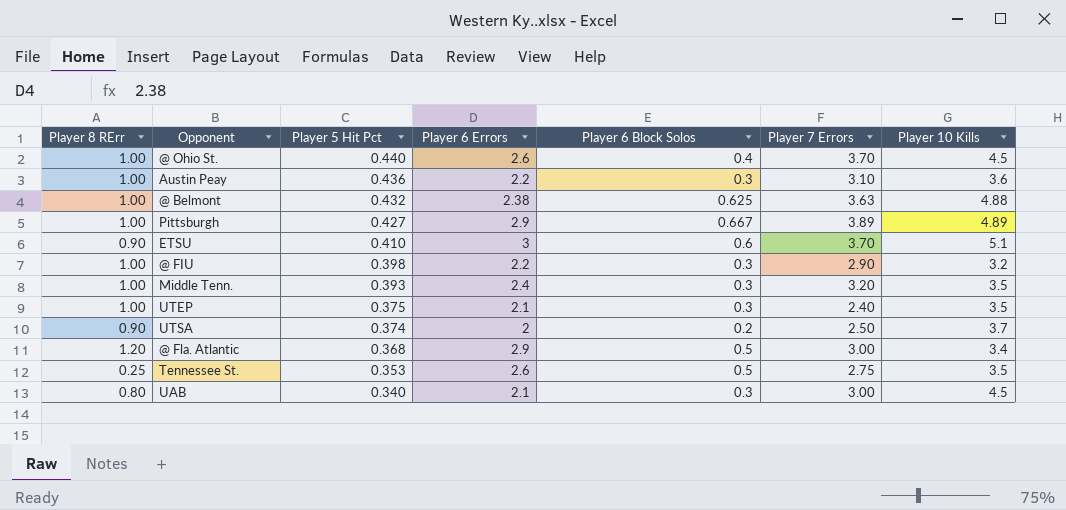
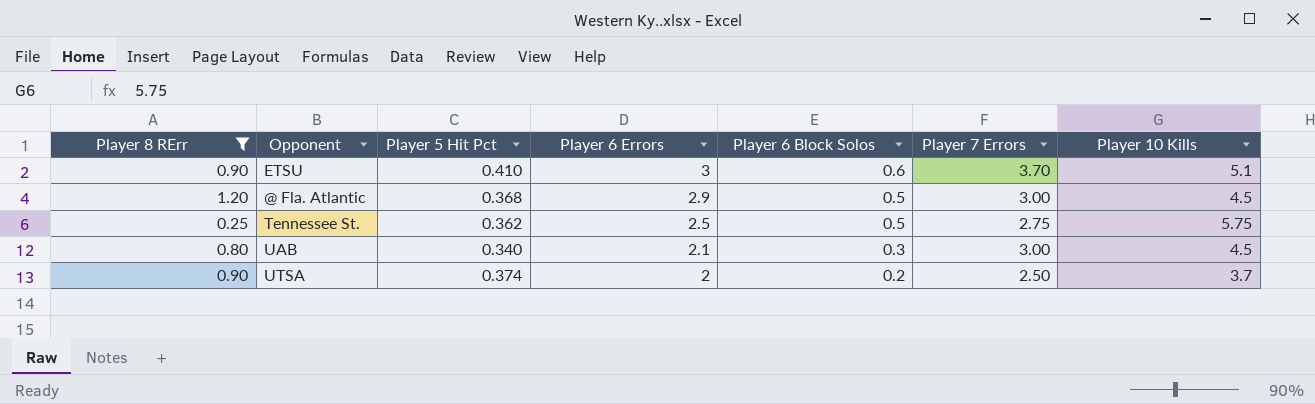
filter: none -> Player 8 RErr != 1.00
row order: Player 5 Hit Pct descending -> Player 6 Errors descending
@ Fla. Atlantic | Player 10 Kills: 3.4 -> 4.5
Tennessee St. | Player 5 Hit Pct: 0.353 -> 0.362
Tennessee St. | Player 6 Errors: 2.6 -> 2.5
Tennessee St. | Player 10 Kills: 3.5 -> 5.75

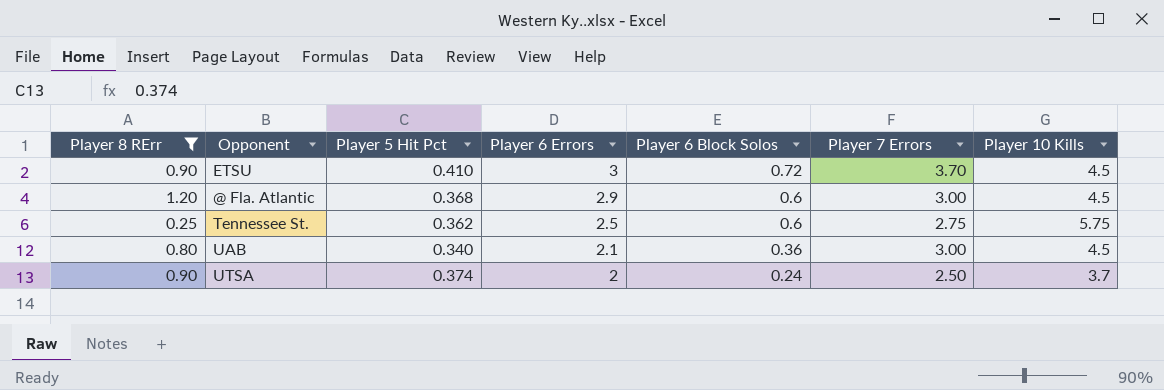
ETSU | Player 6 Block Solos: 0.6 -> 0.72
ETSU | Player 10 Kills: 5.1 -> 4.5
@ Fla. Atlantic | Player 6 Block Solos: 0.5 -> 0.6
Tennessee St. | Player 6 Block Solos: 0.5 -> 0.6
UAB | Player 6 Block Solos: 0.3 -> 0.36
UTSA | Player 6 Block Solos: 0.2 -> 0.24

